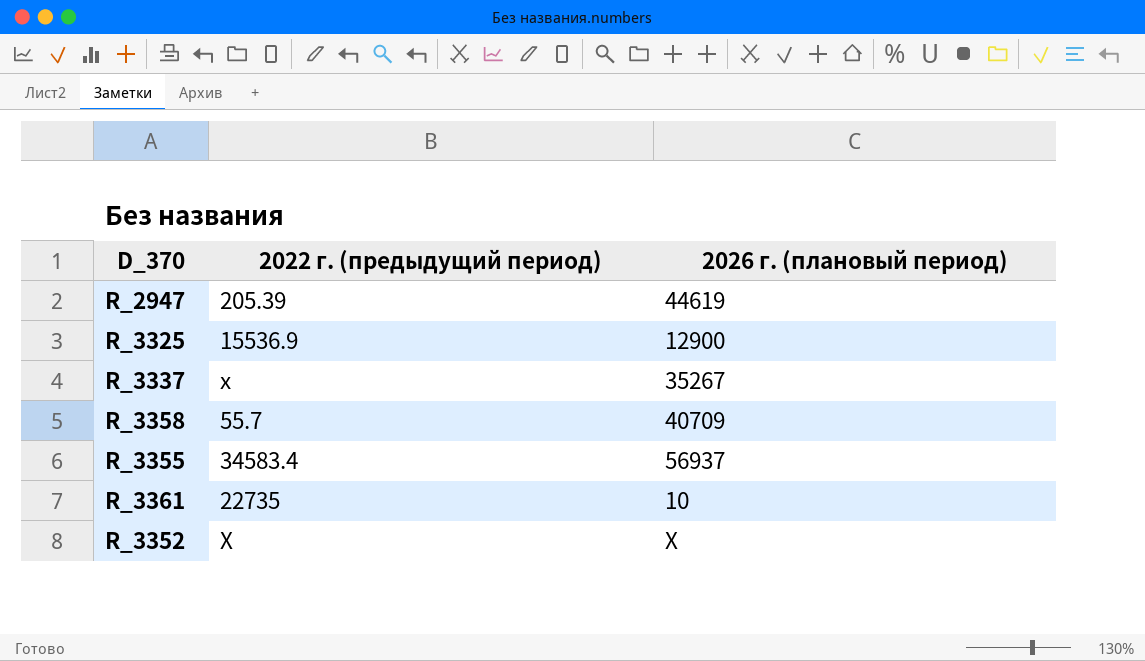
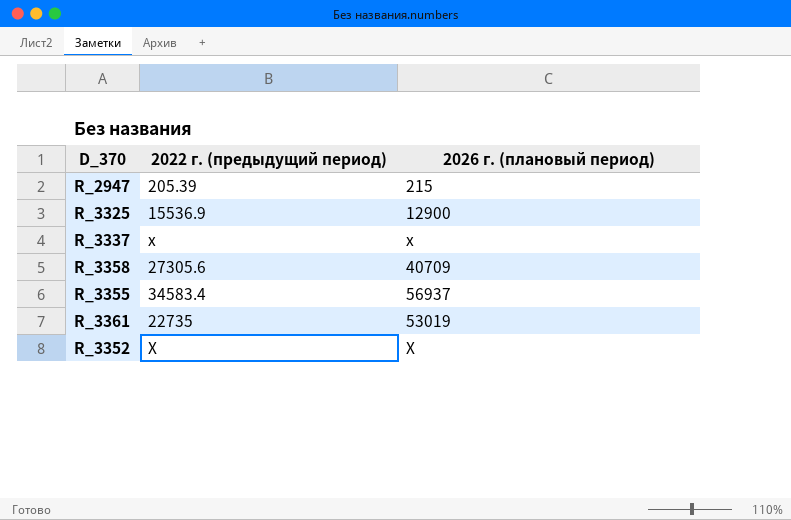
R_2947 | 2026 г. (плановый период): 44619 -> 215
R_3337 | 2026 г. (плановый период): 35267 -> х
R_3358 | 2022 г. (предыдущий период): 55.7 -> 27305.6
R_3361 | 2026 г. (плановый период): 10 -> 53019

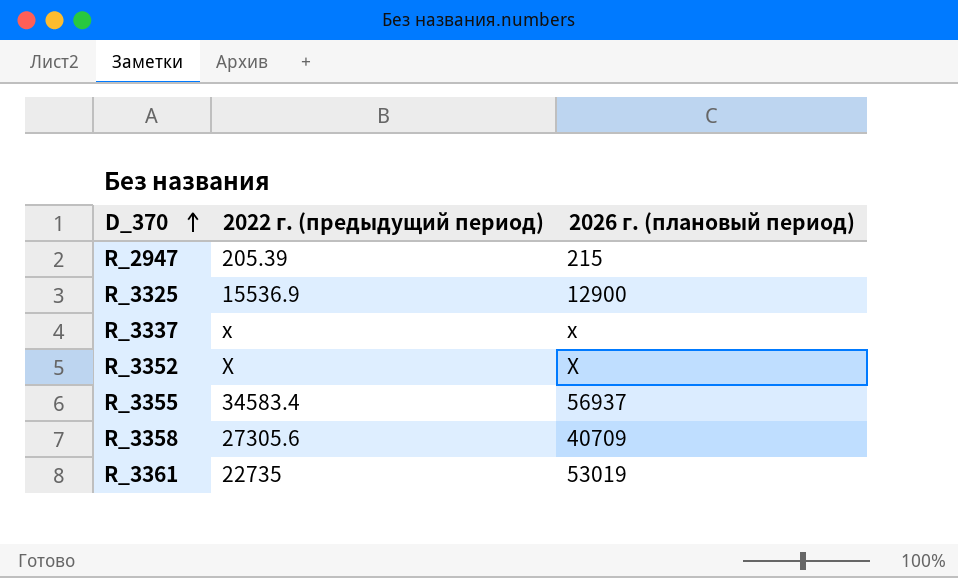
row order: none -> D_370 ascending

